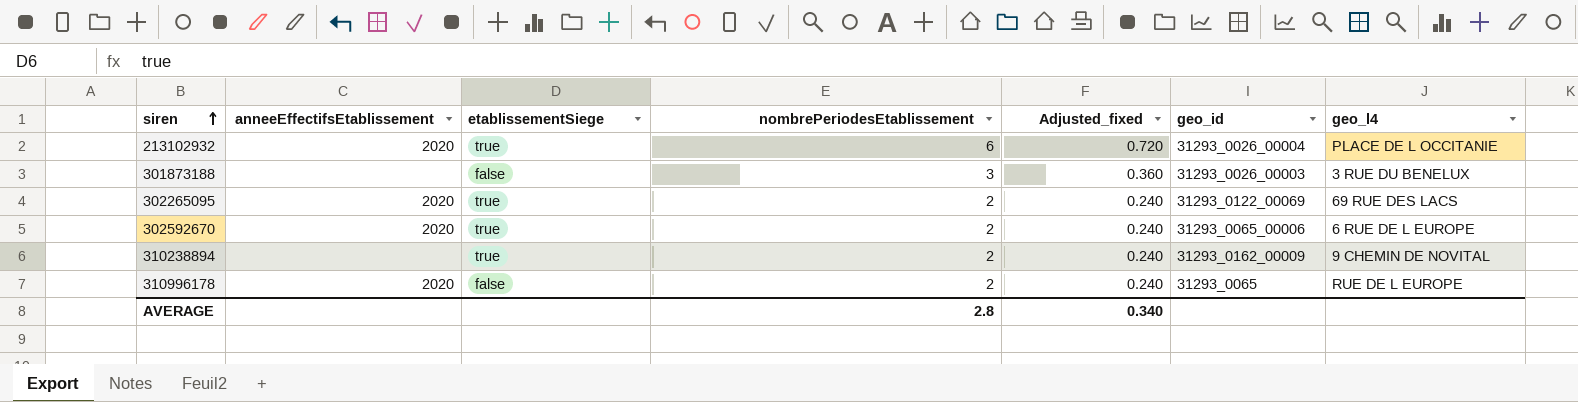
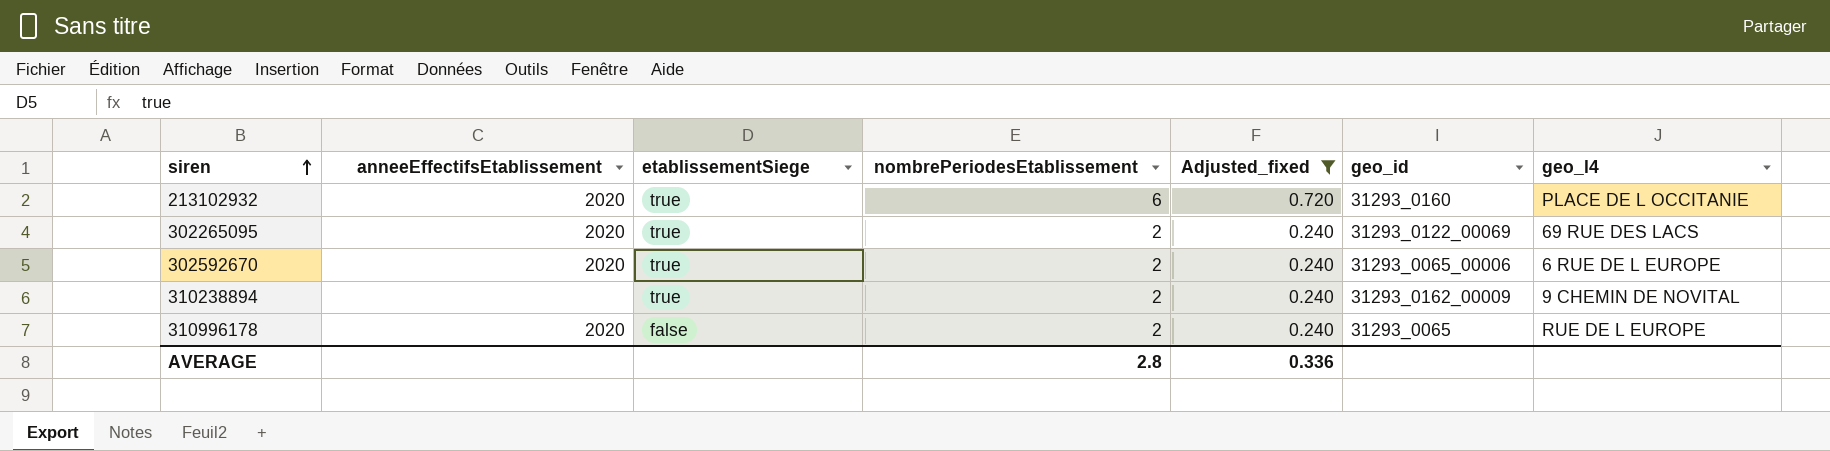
filter: none -> Adjusted_fixed != 0.360
213102932 | geo_id: 31293_0026_00004 -> 31293_0160
AVERAGE | Adjusted_fixed: 0.340 -> 0.336

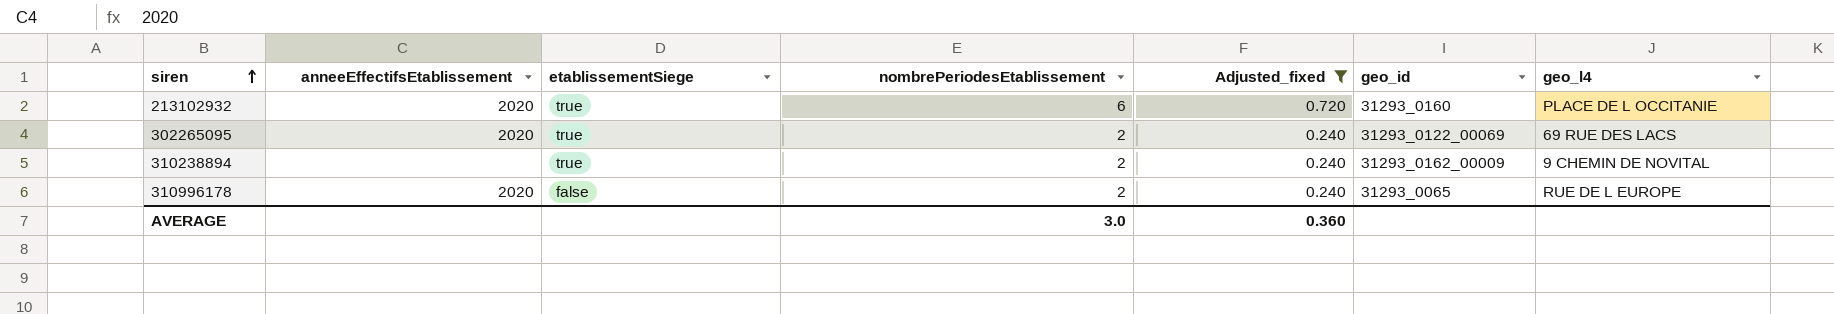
row 302592670: 2020 | true | 2 | 0.240 | 31293_0065_00006 | 6 RUE DE L EUROPE -> none
AVERAGE | nombrePeriodesEtablissement: 2.8 -> 3.0
AVERAGE | Adjusted_fixed: 0.336 -> 0.360

